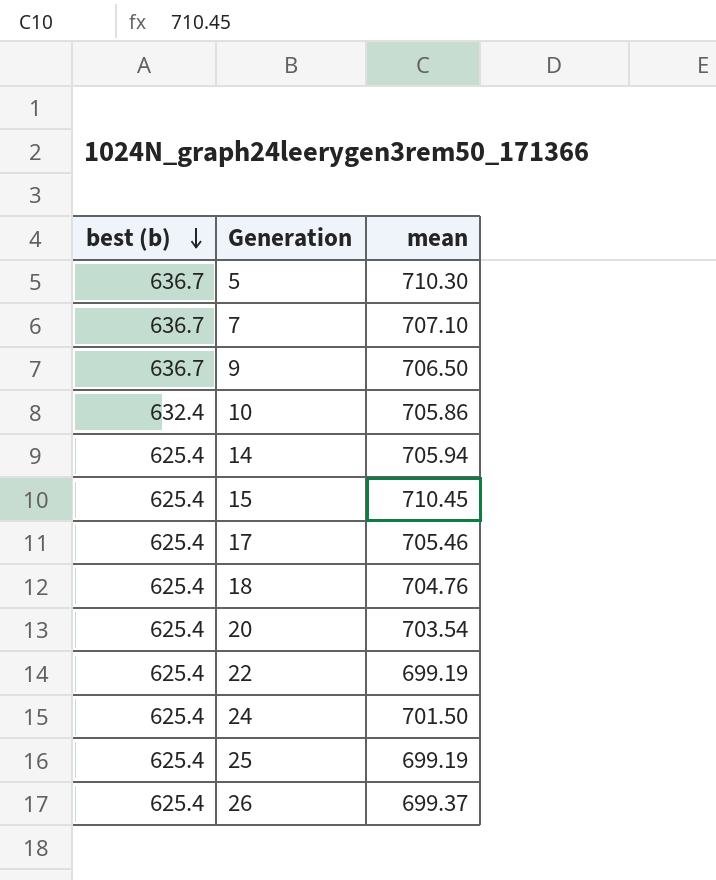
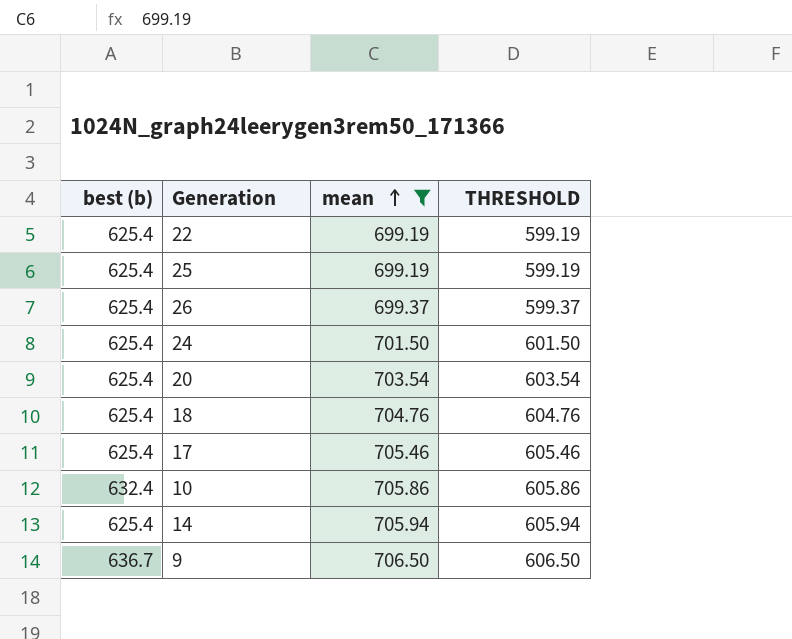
filter: none -> mean <= 706.50
row order: best (b) descending -> mean ascending
column THRESHOLD | formula: none -> [mean] - 100

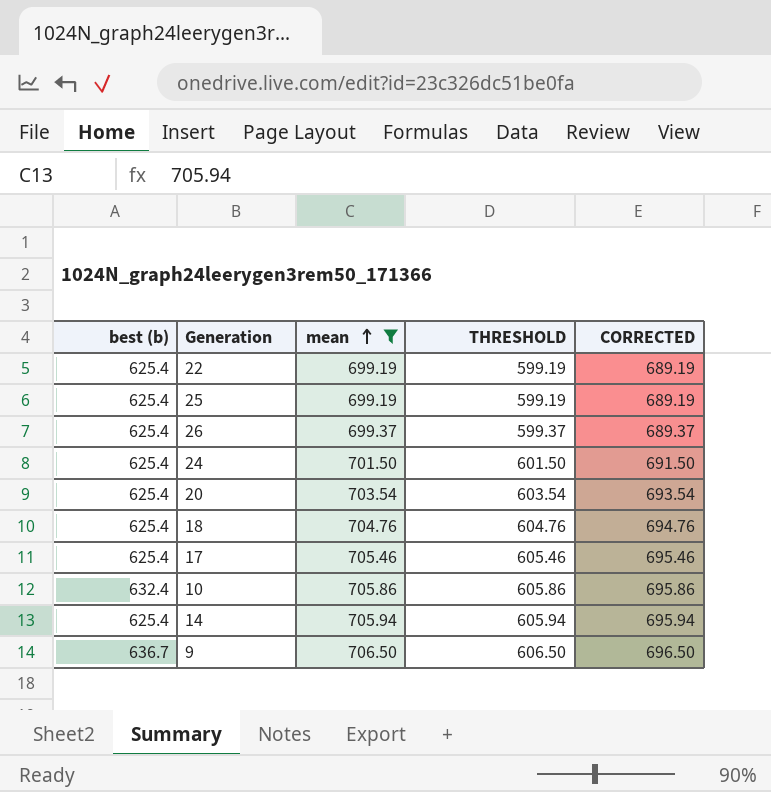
column CORRECTED | formula: none -> [mean] - 10

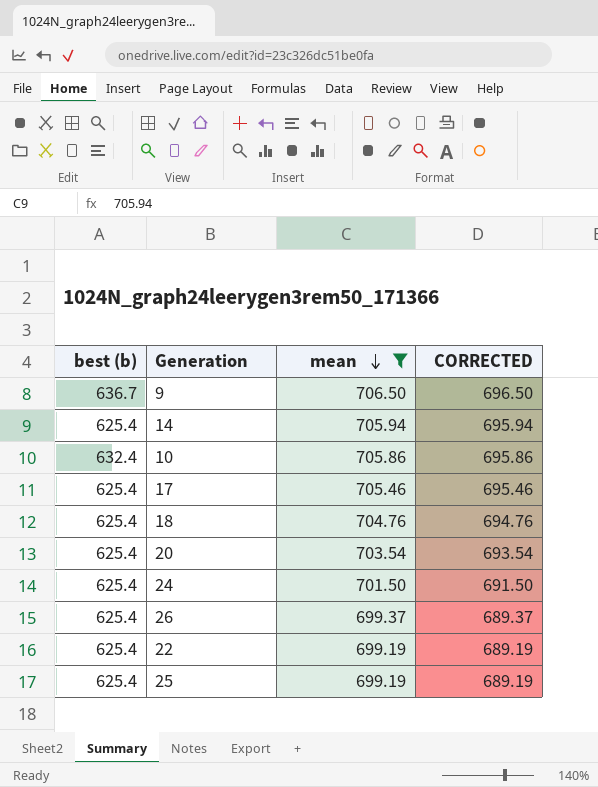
row order: mean ascending -> mean descending
column THRESHOLD | formula: [mean] - 100 -> none

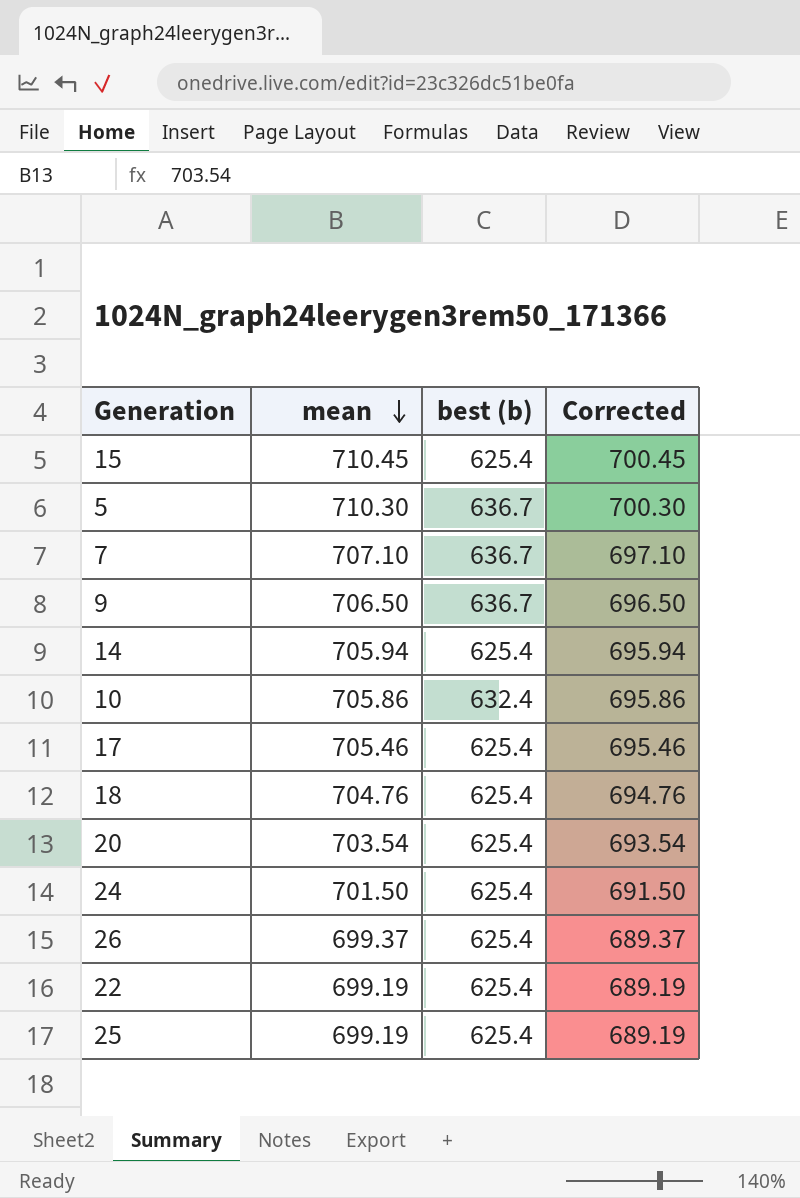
filter: mean <= 706.50 -> none
column best (b) | position: 1 -> 3
column name: CORRECTED -> Corrected

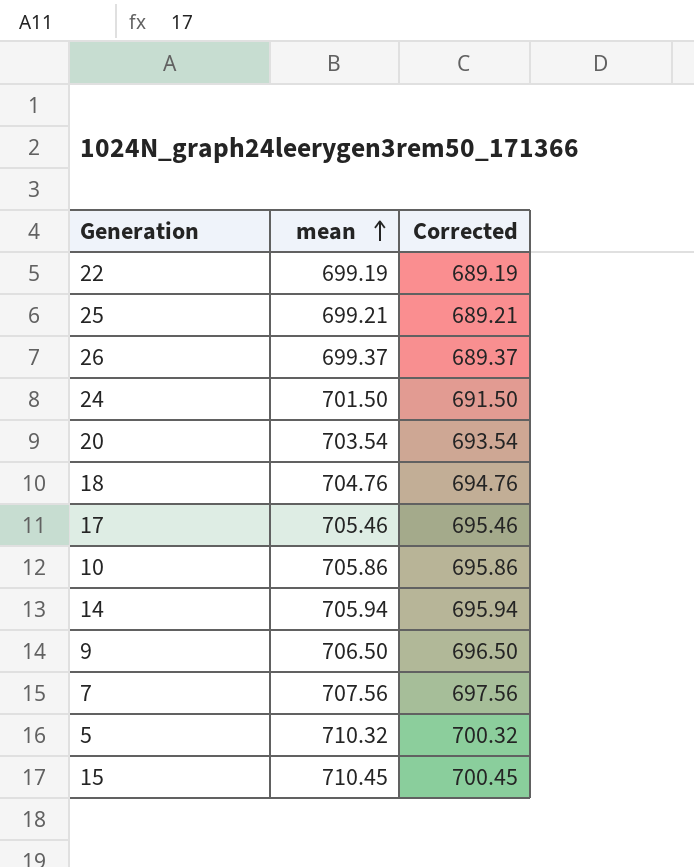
row order: mean descending -> mean ascending
column best (b) | position: 3 -> none
25 | mean: 699.19 -> 699.21
25 | Corrected: 689.19 -> 689.21
7 | mean: 707.10 -> 707.56
7 | Corrected: 697.10 -> 697.56
5 | mean: 710.30 -> 710.32
5 | Corrected: 700.30 -> 700.32

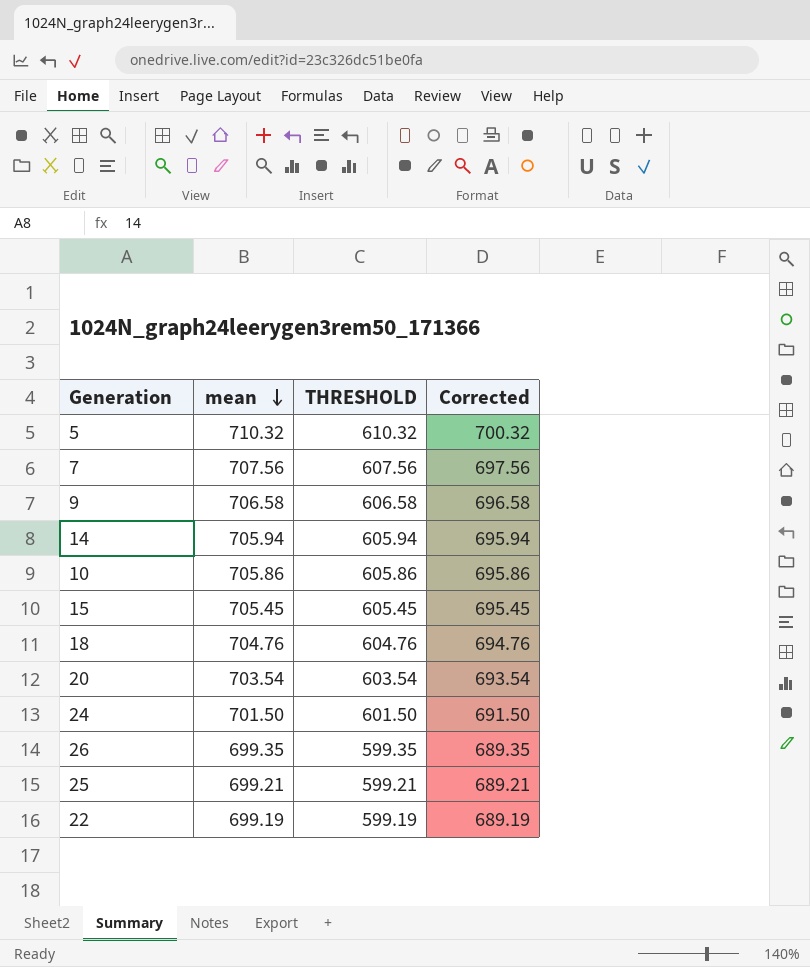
row order: mean ascending -> mean descending
column THRESHOLD | formula: none -> [mean] - 100
row 17: 705.46 | 695.46 -> none
9 | mean: 706.50 -> 706.58
9 | Corrected: 696.50 -> 696.58
15 | mean: 710.45 -> 705.45
15 | Corrected: 700.45 -> 695.45
26 | mean: 699.37 -> 699.35
26 | Corrected: 689.37 -> 689.35

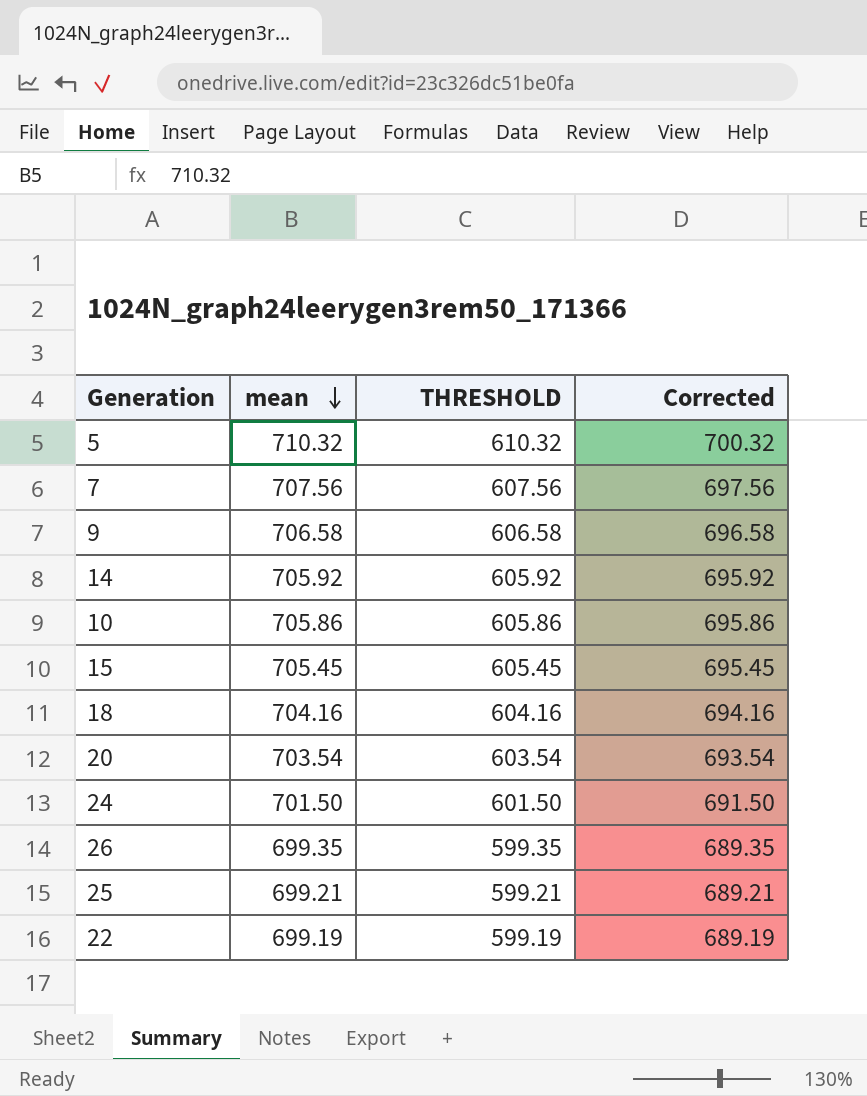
14 | mean: 705.94 -> 705.92
14 | THRESHOLD: 605.94 -> 605.92
14 | Corrected: 695.94 -> 695.92
18 | mean: 704.76 -> 704.16
18 | THRESHOLD: 604.76 -> 604.16
18 | Corrected: 694.76 -> 694.16

